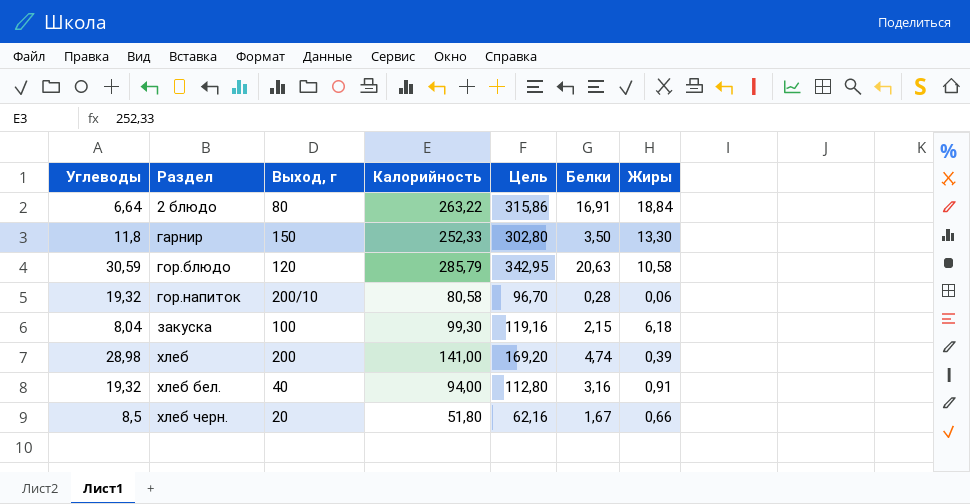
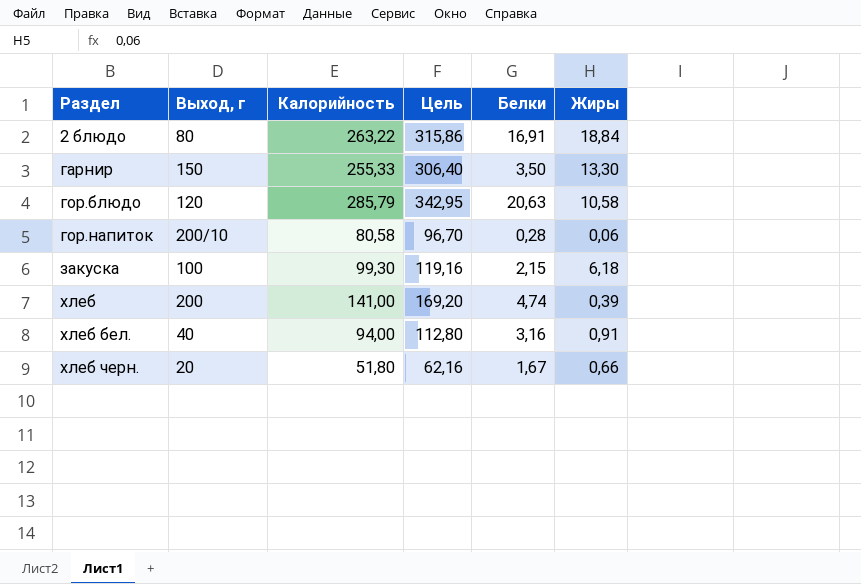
column Углеводы | position: 1 -> none
гарнир | Калорийность: 252,33 -> 255,33
гарнир | Цель: 302,80 -> 306,40

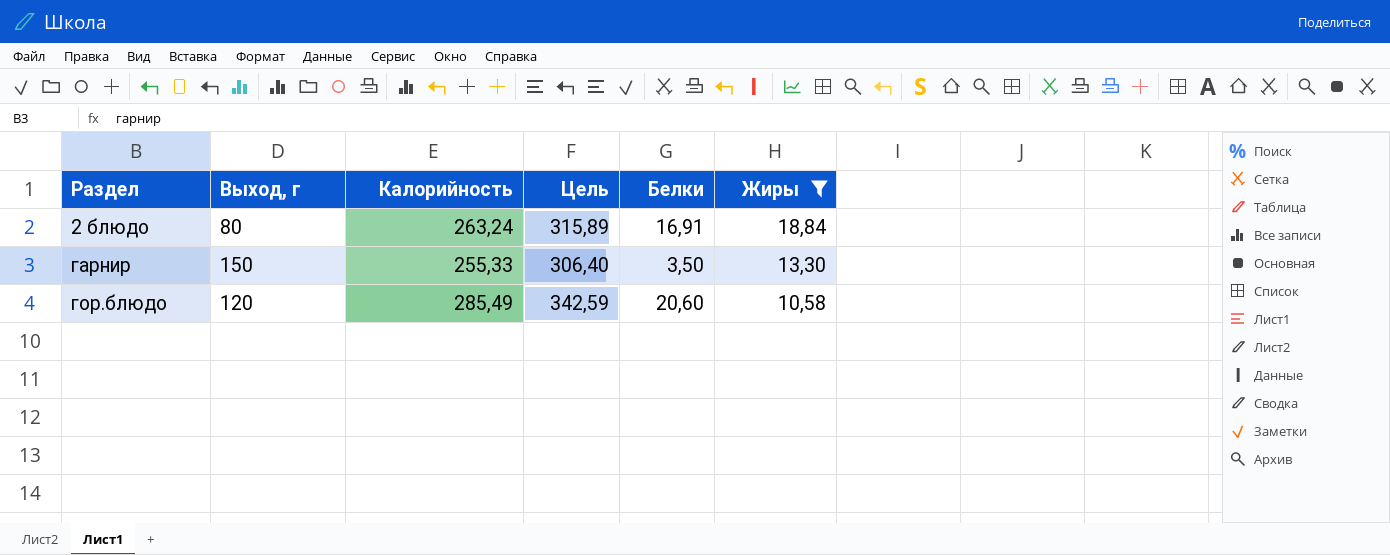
filter: none -> Жиры >= 10,58
2 блюдо | Калорийность: 263,22 -> 263,24
2 блюдо | Цель: 315,86 -> 315,89
гор.блюдо | Калорийность: 285,79 -> 285,49
гор.блюдо | Цель: 342,95 -> 342,59
гор.блюдо | Белки: 20,63 -> 20,60

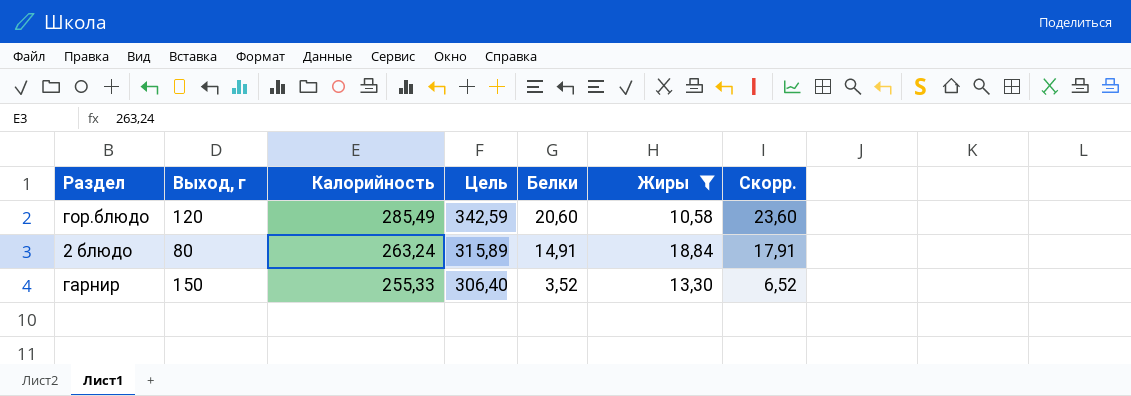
row order: Раздел ascending -> Калорийность descending
column Скорр. | formula: none -> [Белки] + 3
2 блюдо | Белки: 16,91 -> 14,91
гарнир | Белки: 3,50 -> 3,52

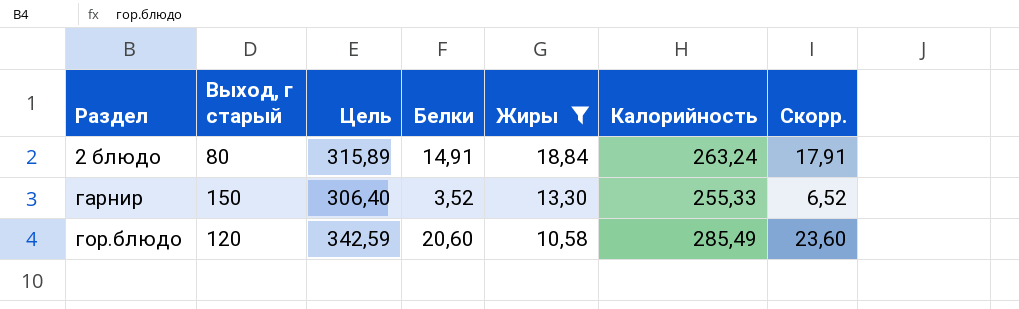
row order: Калорийность descending -> Раздел ascending
column name: Выход, г -> Выход, г старый
column Калорийность | position: 3 -> 6

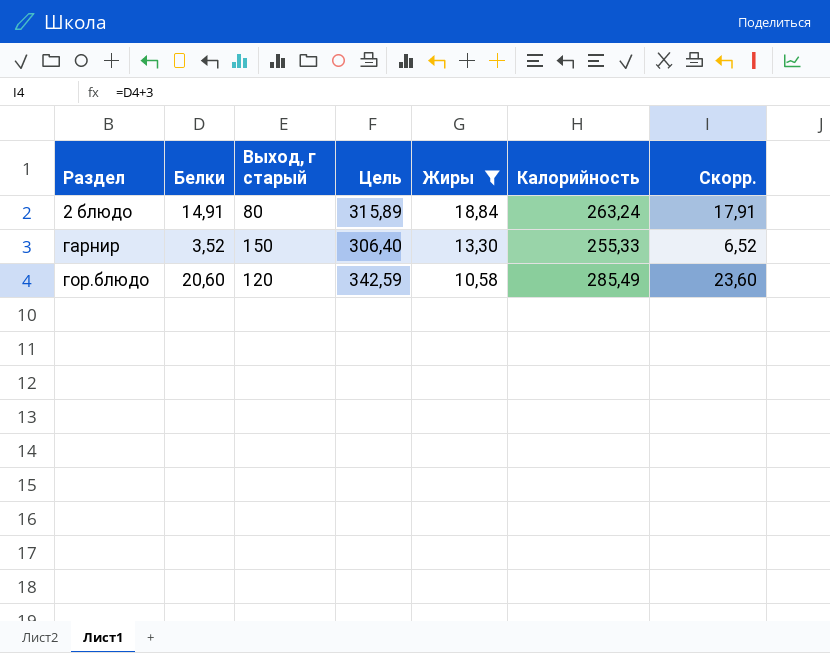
column Белки | position: 4 -> 2

